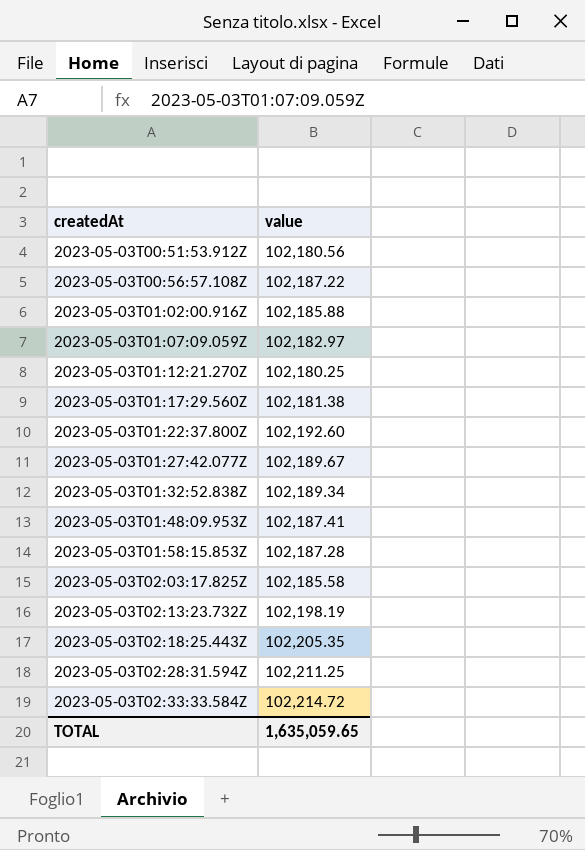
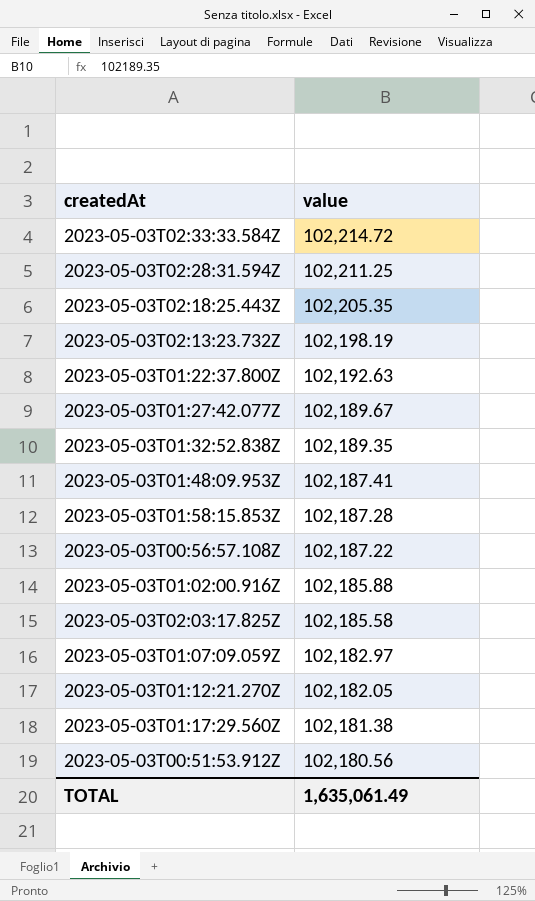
row order: createdAt ascending -> value descending
2023-05-03T01:22:37.800Z | value: 102,192.60 -> 102,192.63
2023-05-03T01:32:52.838Z | value: 102,189.34 -> 102,189.35
2023-05-03T01:12:21.270Z | value: 102,180.25 -> 102,182.05
TOTAL | value: 1,635,059.65 -> 1,635,061.49

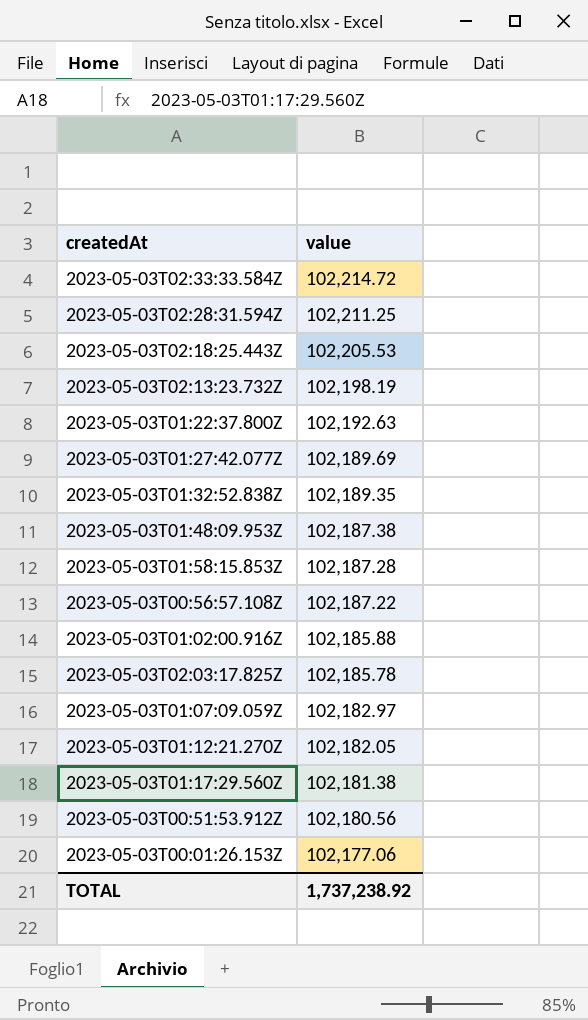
2023-05-03T02:18:25.443Z | value: 102,205.35 -> 102,205.53
2023-05-03T01:27:42.077Z | value: 102,189.67 -> 102,189.69
2023-05-03T01:48:09.953Z | value: 102,187.41 -> 102,187.38
2023-05-03T02:03:17.825Z | value: 102,185.58 -> 102,185.78
row 2023-05-03T00:01:26.153Z: none -> 102,177.06
TOTAL | value: 1,635,061.49 -> 1,737,238.92

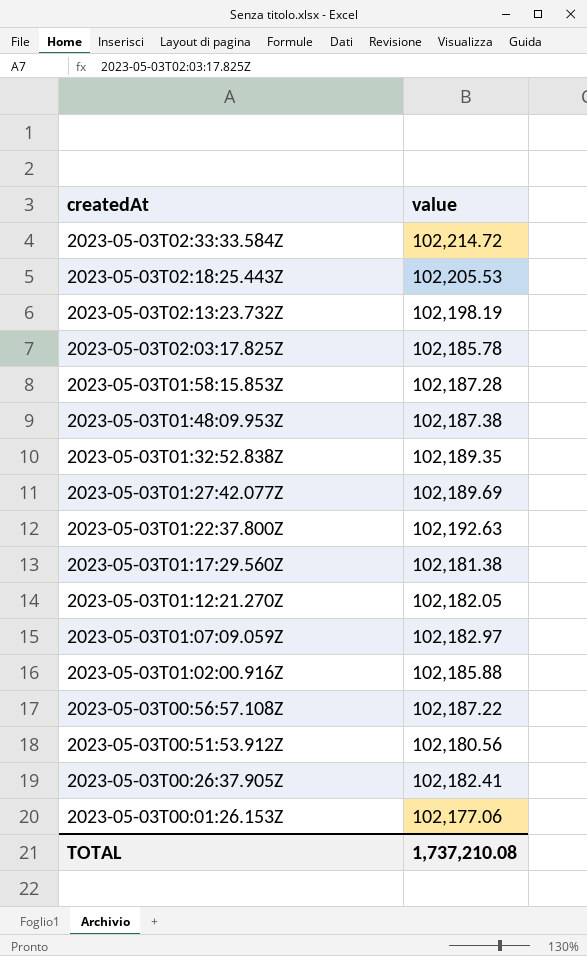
row order: value descending -> createdAt descending
row 2023-05-03T02:28:31.594Z: 102,211.25 -> none
row 2023-05-03T00:26:37.905Z: none -> 102,182.41
TOTAL | value: 1,737,238.92 -> 1,737,210.08

